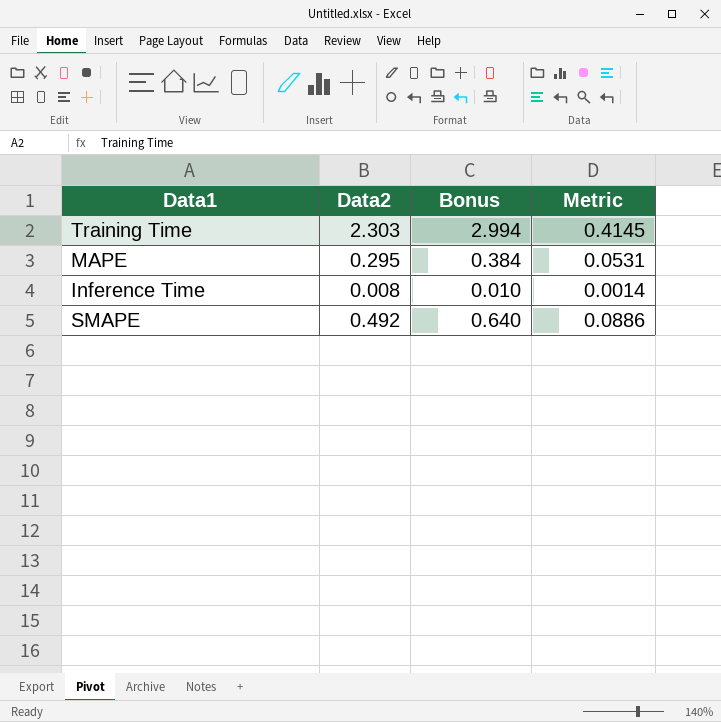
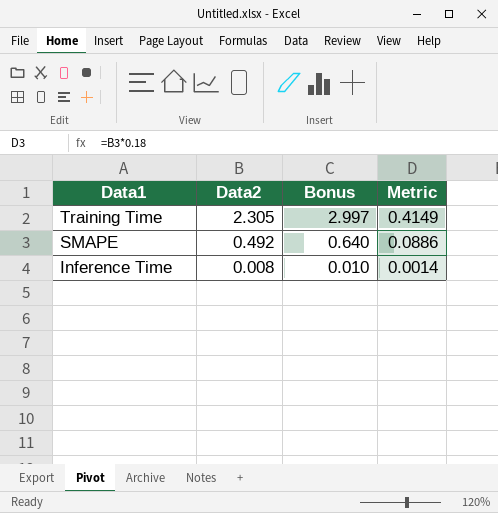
row order: none -> Data1 descending
row MAPE: 0.295 | 0.384 | 0.0531 -> none
Training Time | Data2: 2.303 -> 2.305
Training Time | Bonus: 2.994 -> 2.997
Training Time | Metric: 0.4145 -> 0.4149

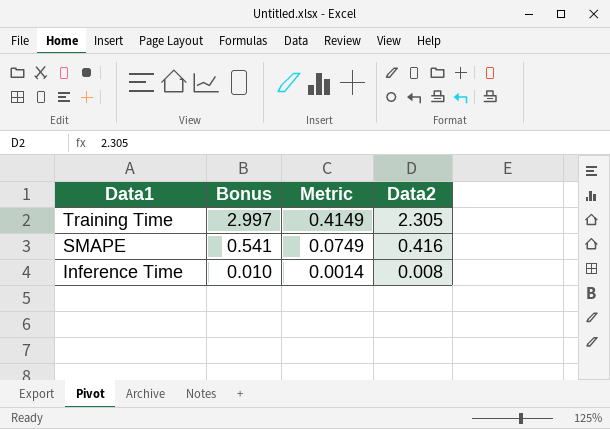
column Data2 | position: 2 -> 4
SMAPE | Bonus: 0.640 -> 0.541
SMAPE | Metric: 0.0886 -> 0.0749
SMAPE | Data2: 0.492 -> 0.416

